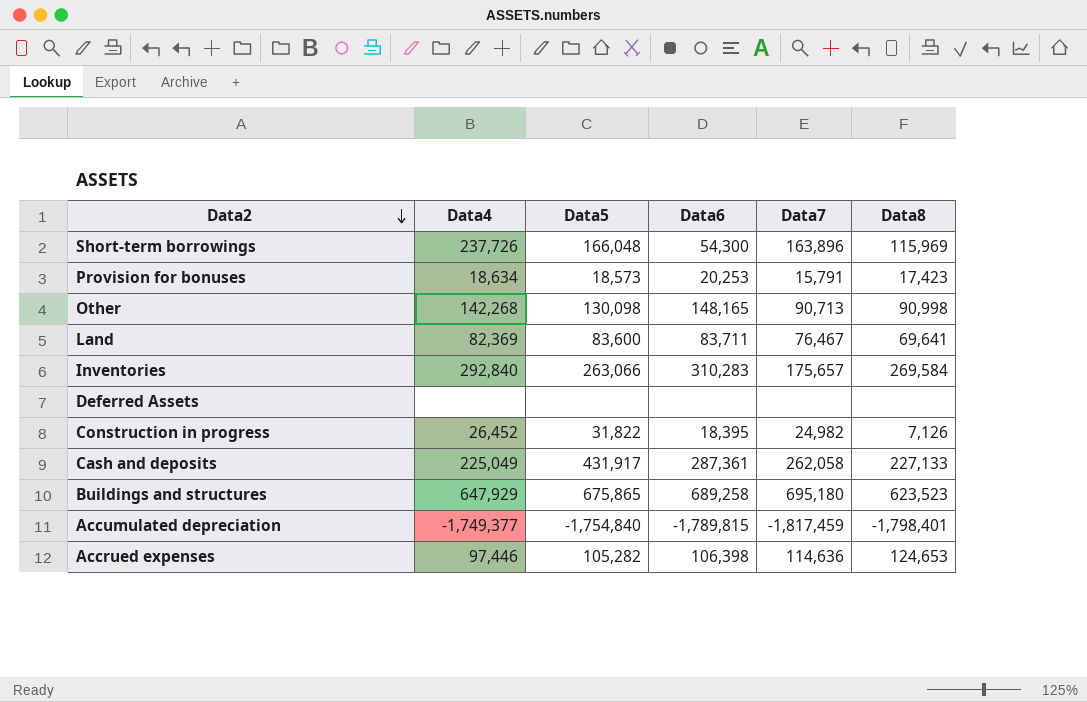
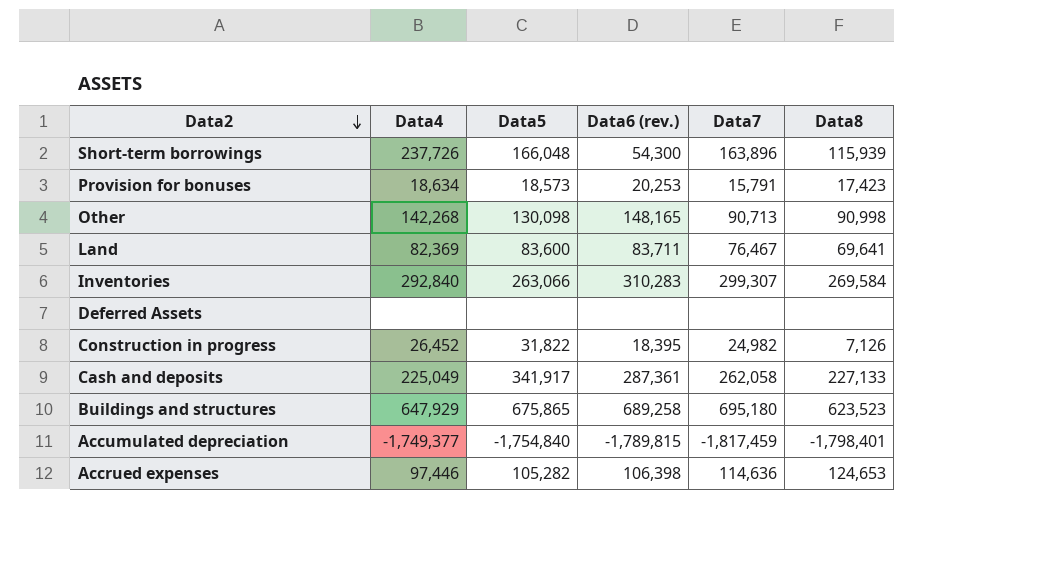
column name: Data6 -> Data6 (rev.)
Short-term borrowings | Data8: 115,969 -> 115,939
Inventories | Data7: 175,657 -> 299,307
Cash and deposits | Data5: 431,917 -> 341,917

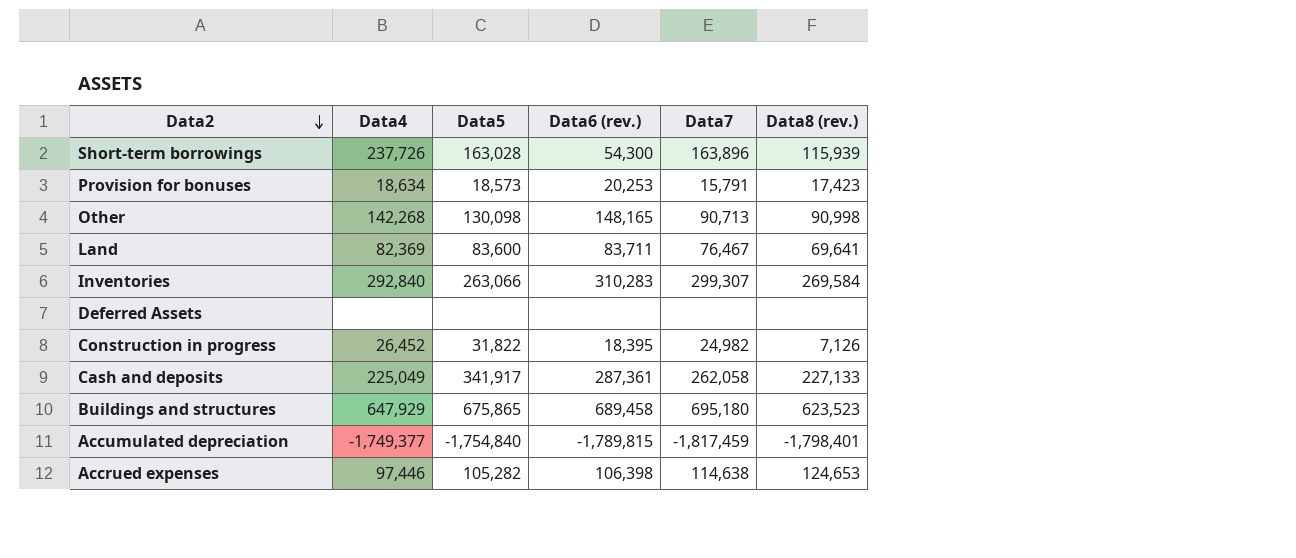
column name: Data8 -> Data8 (rev.)
Short-term borrowings | Data5: 166,048 -> 163,028
Buildings and structures | Data6 (rev.): 689,258 -> 689,458
Accrued expenses | Data7: 114,636 -> 114,638

